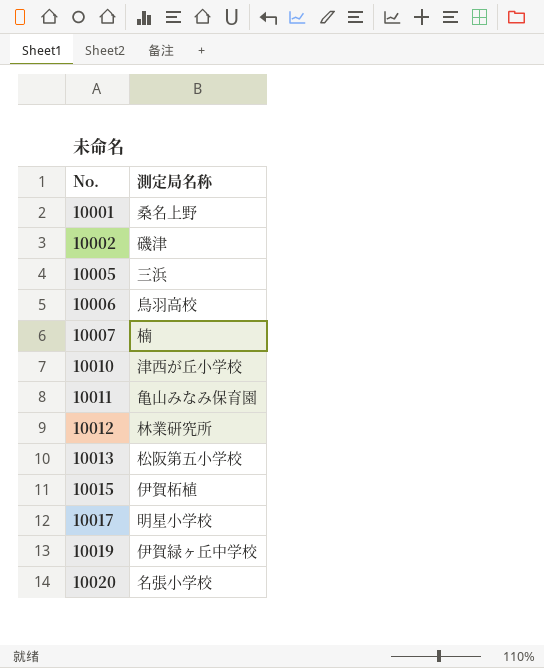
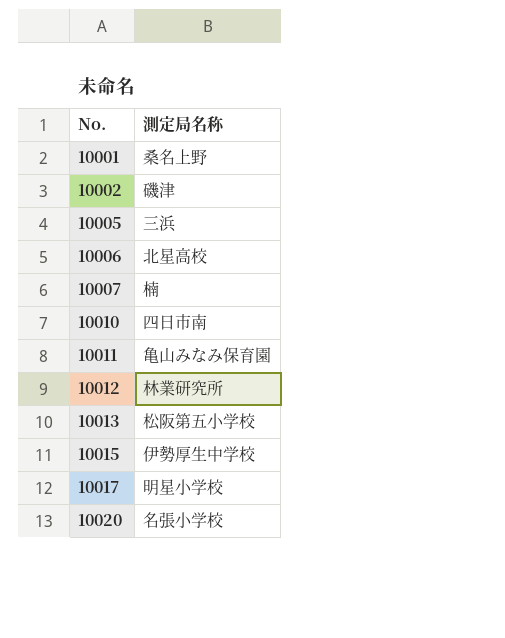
row 10019: 伊賀緑ヶ丘中学校 -> none
10006 | 測定局名称: 鳥羽高校 -> 北星高校
10010 | 測定局名称: 津西が丘小学校 -> 四日市南
10015 | 測定局名称: 伊賀柘植 -> 伊勢厚生中学校

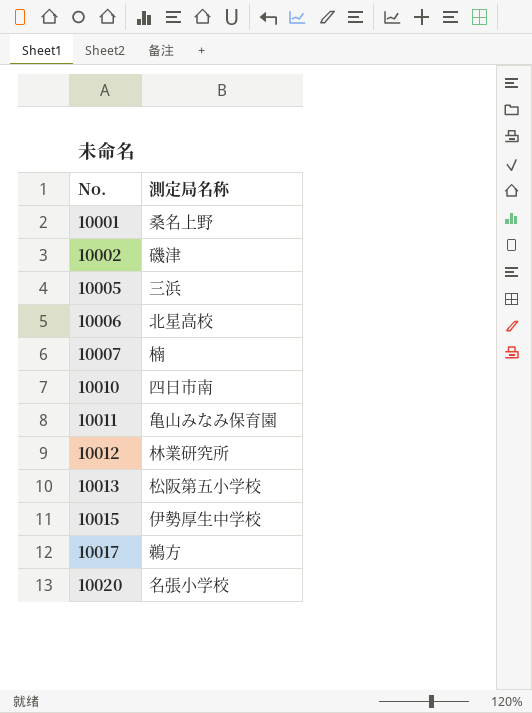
10017 | 測定局名称: 明星小学校 -> 鵜方

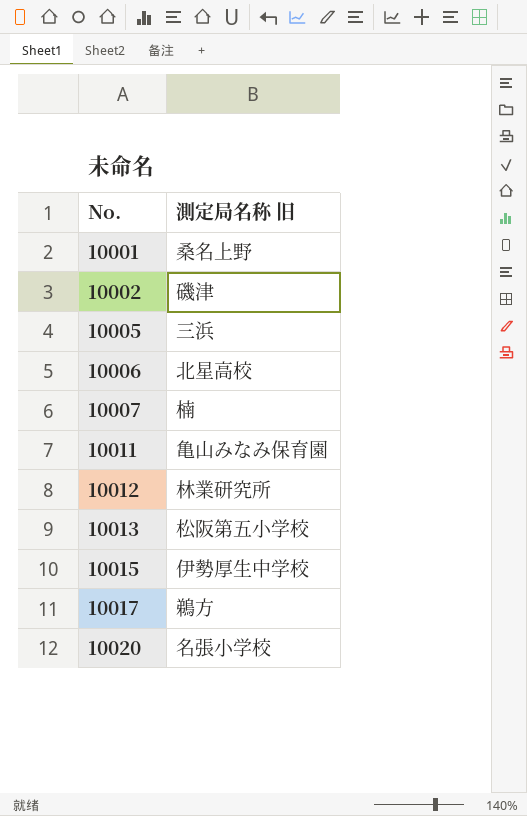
column name: 測定局名称 -> 測定局名称 旧
row 10010: 四日市南 -> none

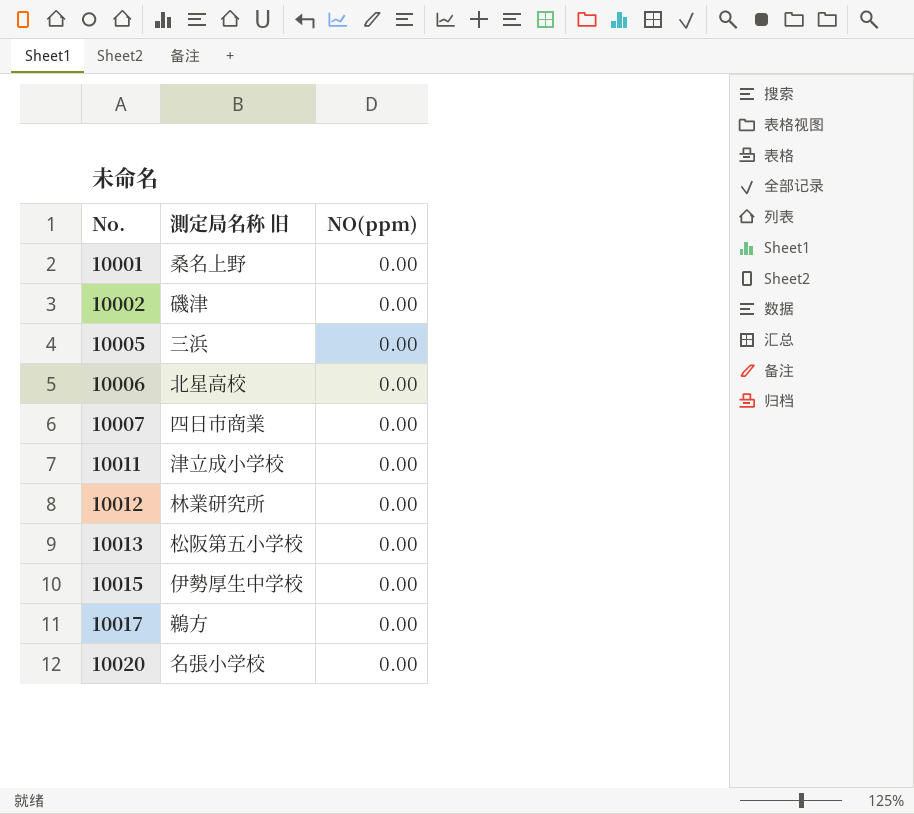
column NO(ppm) | position: none -> 3
10007 | 測定局名称 旧: 楠 -> 四日市商業
10011 | 測定局名称 旧: 亀山みなみ保育園 -> 津立成小学校

